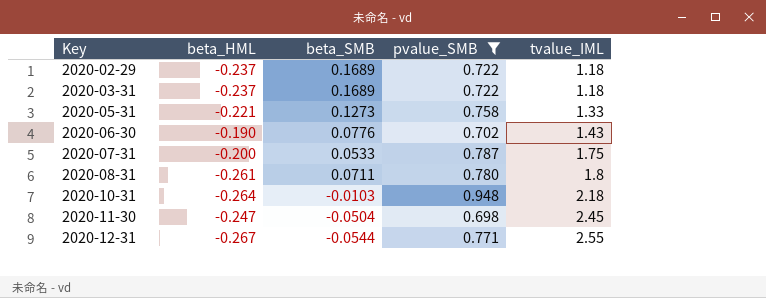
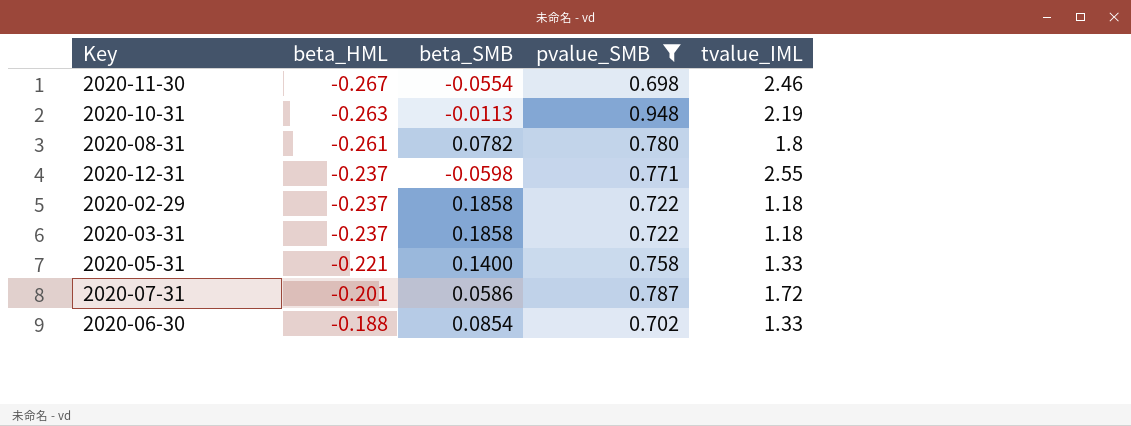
row order: Key ascending -> beta_HML ascending
2020-11-30 | beta_HML: -0.247 -> -0.267
2020-11-30 | beta_SMB: -0.0504 -> -0.0554
2020-11-30 | tvalue_IML: 2.45 -> 2.46
2020-10-31 | beta_HML: -0.264 -> -0.263
2020-10-31 | beta_SMB: -0.0103 -> -0.0113
2020-10-31 | tvalue_IML: 2.18 -> 2.19
2020-08-31 | beta_SMB: 0.0711 -> 0.0782
2020-12-31 | beta_HML: -0.267 -> -0.237
2020-12-31 | beta_SMB: -0.0544 -> -0.0598
2020-02-29 | beta_SMB: 0.1689 -> 0.1858
2020-03-31 | beta_SMB: 0.1689 -> 0.1858
2020-05-31 | beta_SMB: 0.1273 -> 0.1400
2020-07-31 | beta_HML: -0.200 -> -0.201
2020-07-31 | beta_SMB: 0.0533 -> 0.0586
2020-07-31 | tvalue_IML: 1.75 -> 1.72
2020-06-30 | beta_HML: -0.190 -> -0.188
2020-06-30 | beta_SMB: 0.0776 -> 0.0854
2020-06-30 | tvalue_IML: 1.43 -> 1.33

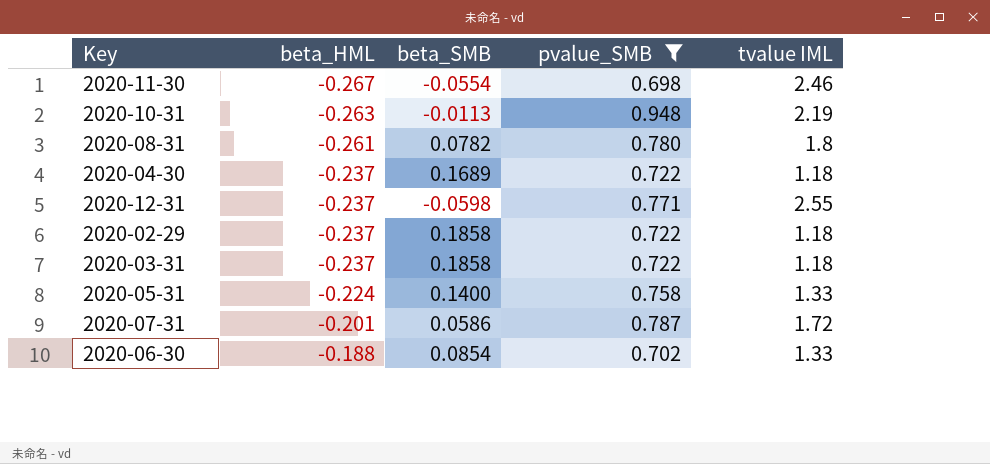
column name: tvalue_IML -> tvalue IML
row 2020-04-30: none -> -0.237 | 0.1689 | 0.722 | 1.18
2020-05-31 | beta_HML: -0.221 -> -0.224

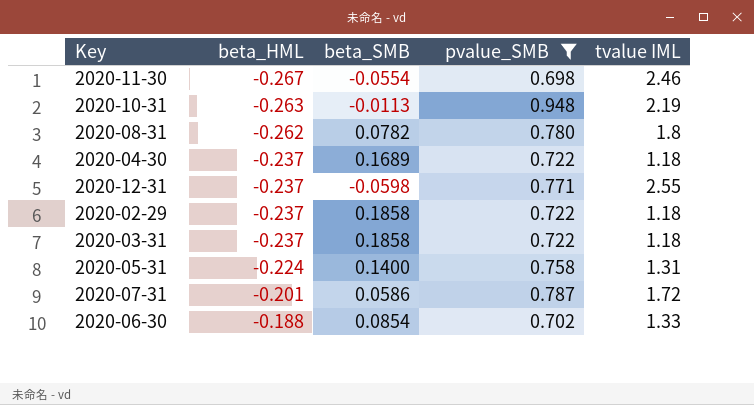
2020-08-31 | beta_HML: -0.261 -> -0.262
2020-05-31 | tvalue IML: 1.33 -> 1.31

